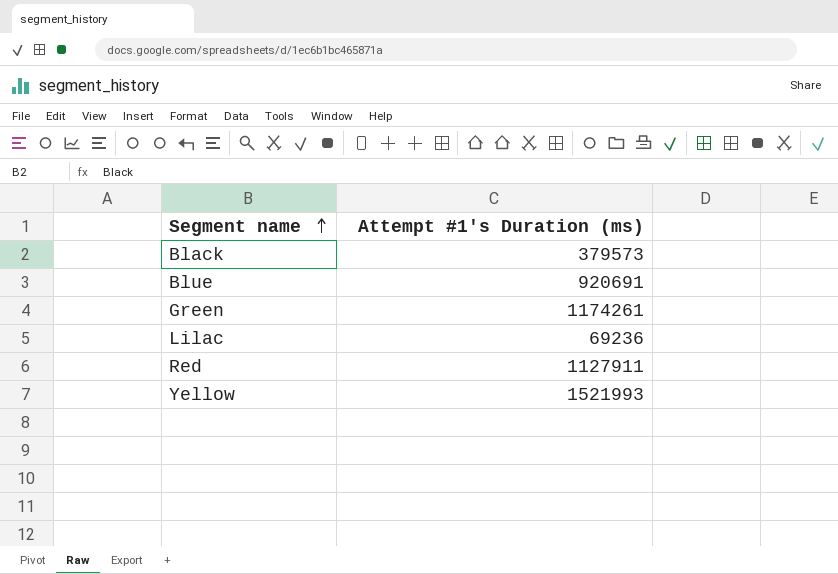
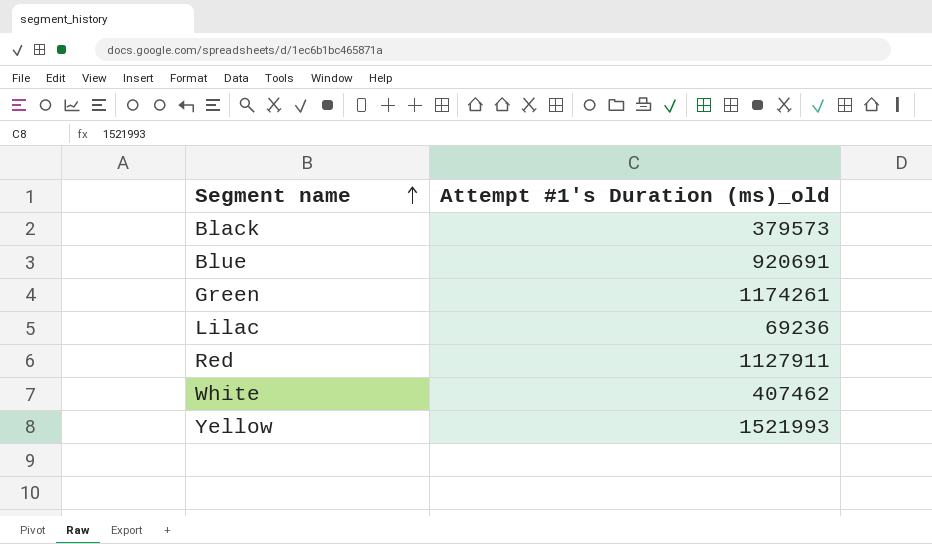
column name: Attempt #1's Duration (ms) -> Attempt #1's Duration (ms)_old
row White: none -> 407462

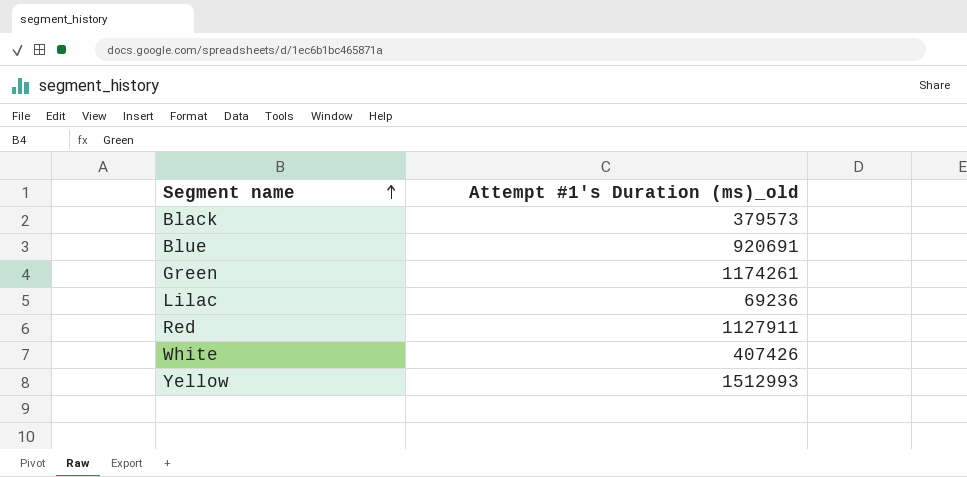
White | Attempt #1's Duration (ms)_old: 407462 -> 407426
Yellow | Attempt #1's Duration (ms)_old: 1521993 -> 1512993

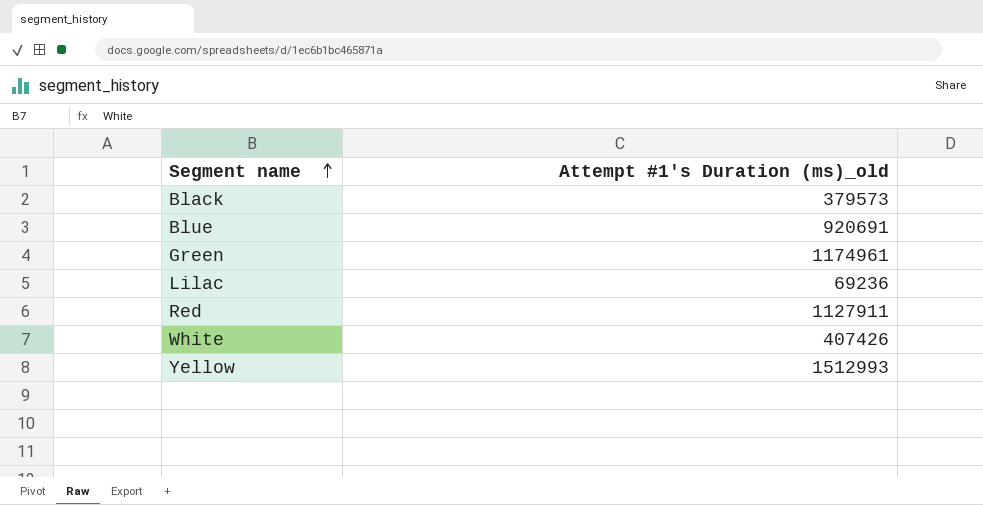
Green | Attempt #1's Duration (ms)_old: 1174261 -> 1174961

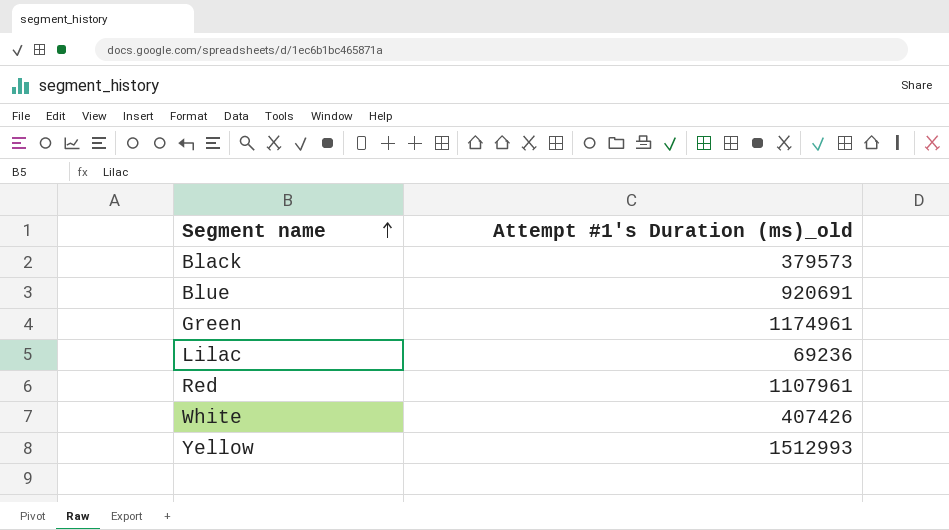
Red | Attempt #1's Duration (ms)_old: 1127911 -> 1107961

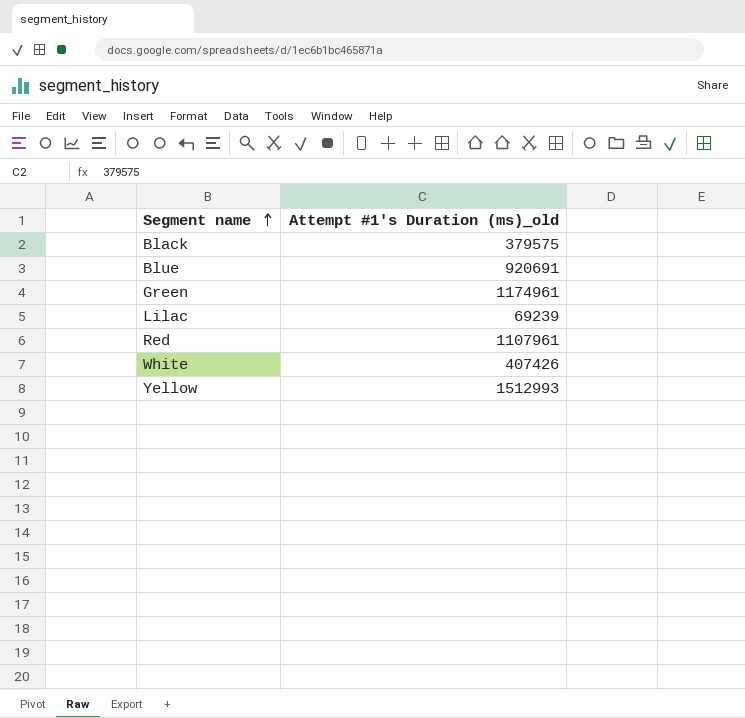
Black | Attempt #1's Duration (ms)_old: 379573 -> 379575
Lilac | Attempt #1's Duration (ms)_old: 69236 -> 69239

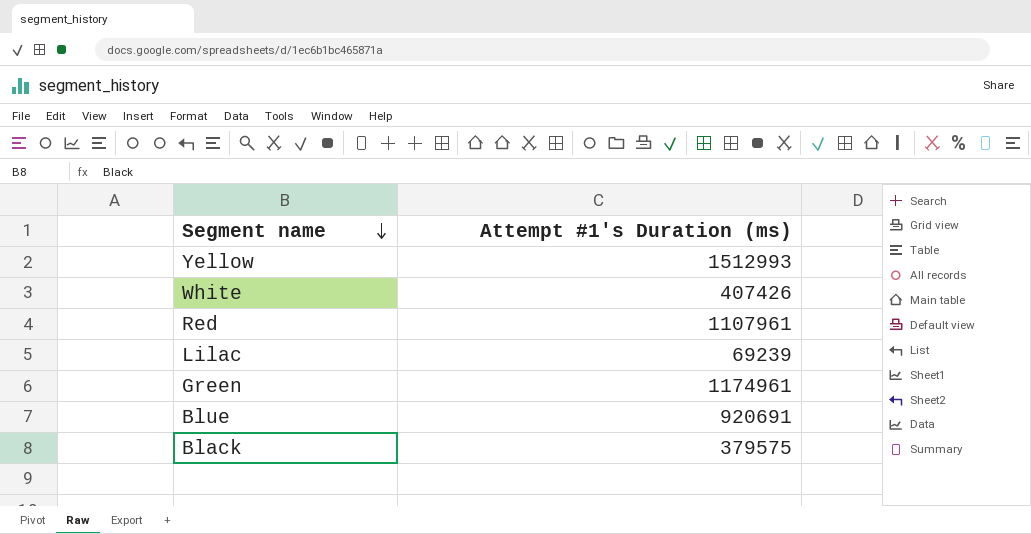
row order: Segment name ascending -> Segment name descending
column name: Attempt #1's Duration (ms)_old -> Attempt #1's Duration (ms)

